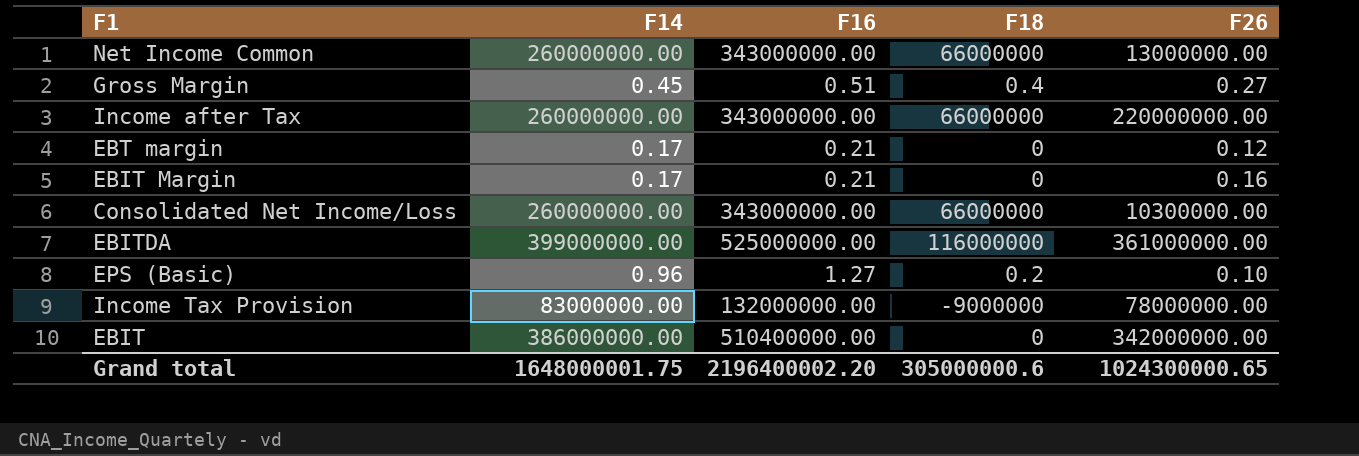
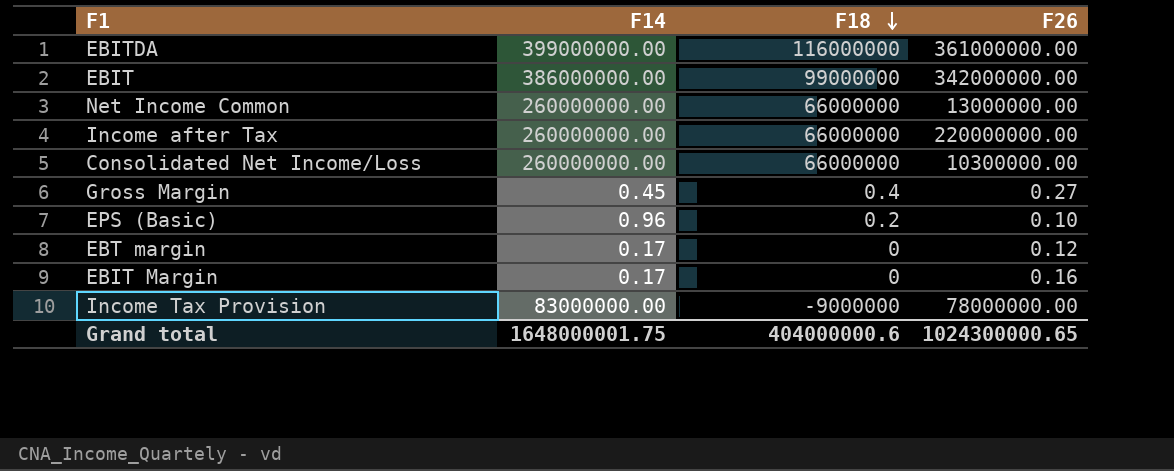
row order: none -> F18 descending
column F16 | position: 3 -> none
EBIT | F18: 0 -> 99000000
Grand total | F18: 305000000.6 -> 404000000.6

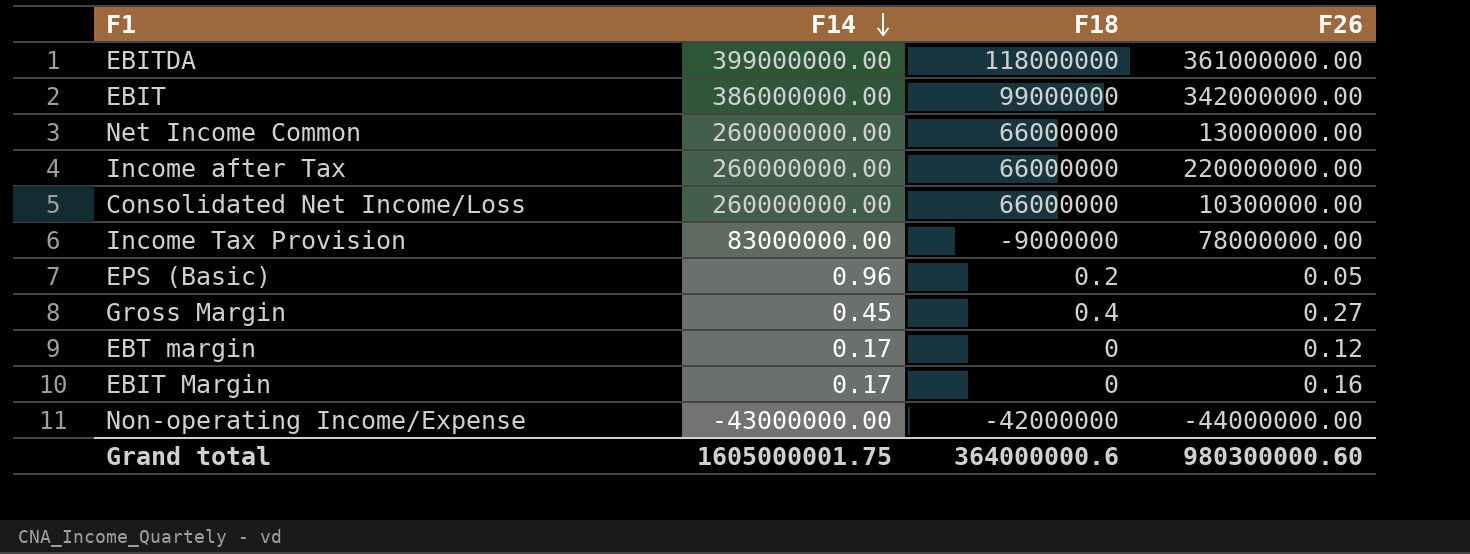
row order: F18 descending -> F14 descending
EBITDA | F18: 116000000 -> 118000000
EPS (Basic) | F26: 0.10 -> 0.05
row Non-operating Income/Expense: none -> -43000000.00 | -42000000 | -44000000.00
Grand total | F14: 1648000001.75 -> 1605000001.75
Grand total | F18: 404000000.6 -> 364000000.6
Grand total | F26: 1024300000.65 -> 980300000.60

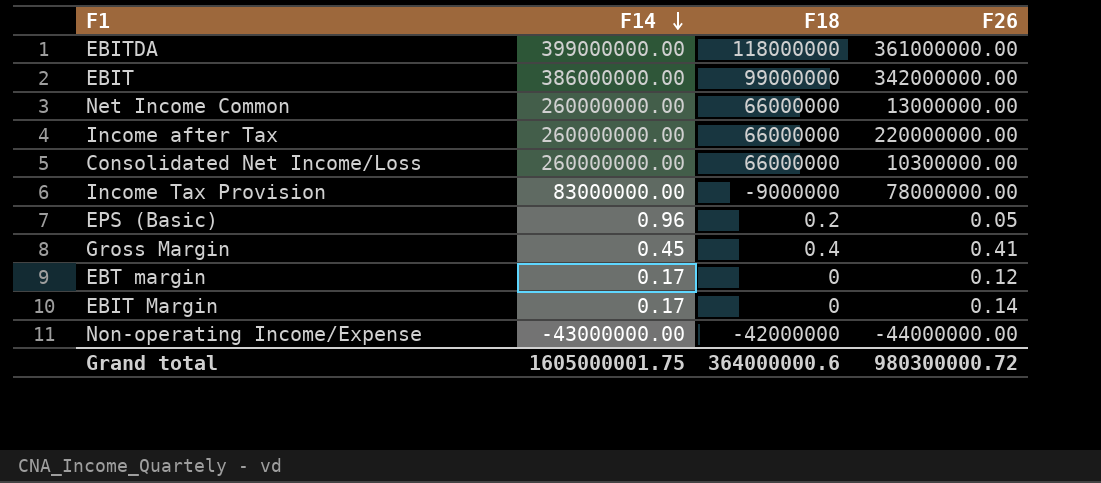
Gross Margin | F26: 0.27 -> 0.41
EBIT Margin | F26: 0.16 -> 0.14
Grand total | F26: 980300000.60 -> 980300000.72

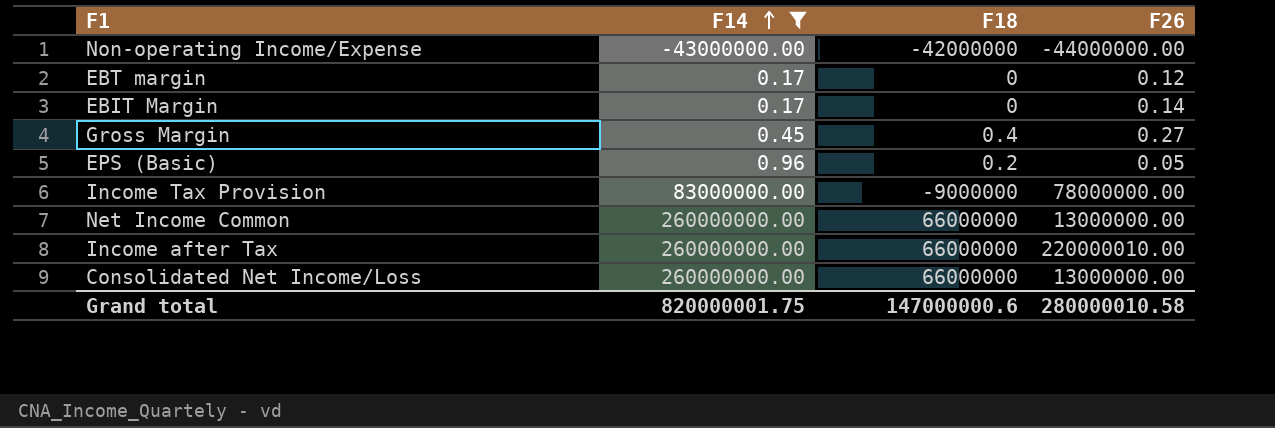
filter: none -> F14 <= 260000000.00
row order: F14 descending -> F14 ascending
Gross Margin | F26: 0.41 -> 0.27
Income after Tax | F26: 220000000.00 -> 220000010.00
Consolidated Net Income/Loss | F26: 10300000.00 -> 13000000.00
Grand total | F14: 1605000001.75 -> 820000001.75
Grand total | F18: 364000000.6 -> 147000000.6
Grand total | F26: 980300000.72 -> 280000010.58

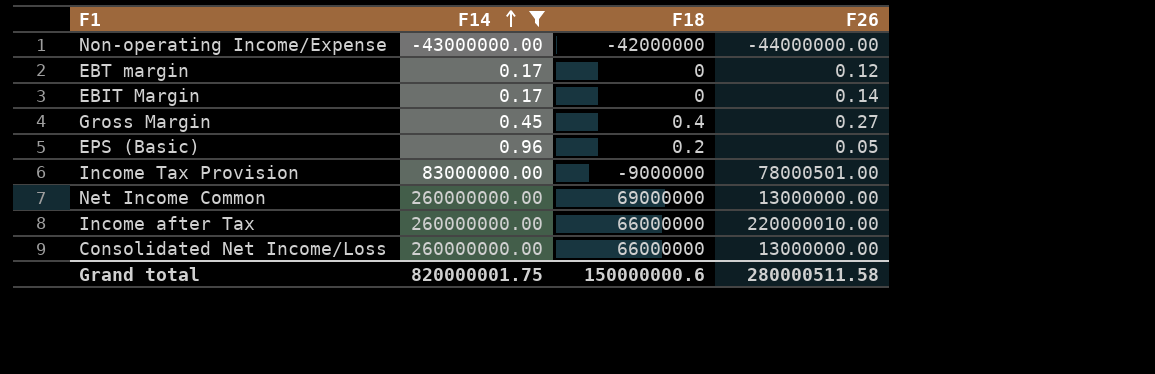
Income Tax Provision | F26: 78000000.00 -> 78000501.00
Net Income Common | F18: 66000000 -> 69000000
Grand total | F18: 147000000.6 -> 150000000.6
Grand total | F26: 280000010.58 -> 280000511.58

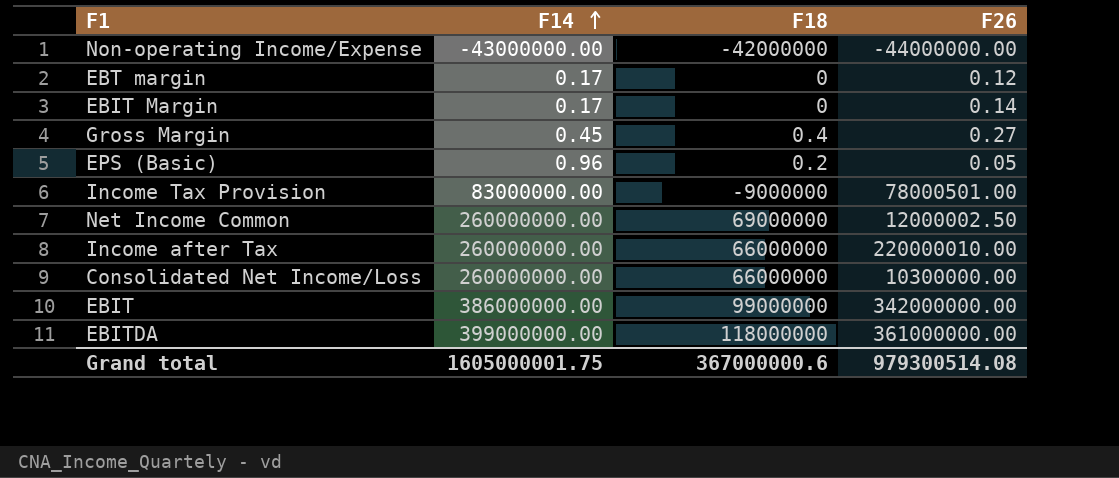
filter: F14 <= 260000000.00 -> none
Net Income Common | F26: 13000000.00 -> 12000002.50
Consolidated Net Income/Loss | F26: 13000000.00 -> 10300000.00
Grand total | F14: 820000001.75 -> 1605000001.75
Grand total | F18: 150000000.6 -> 367000000.6
Grand total | F26: 280000511.58 -> 979300514.08

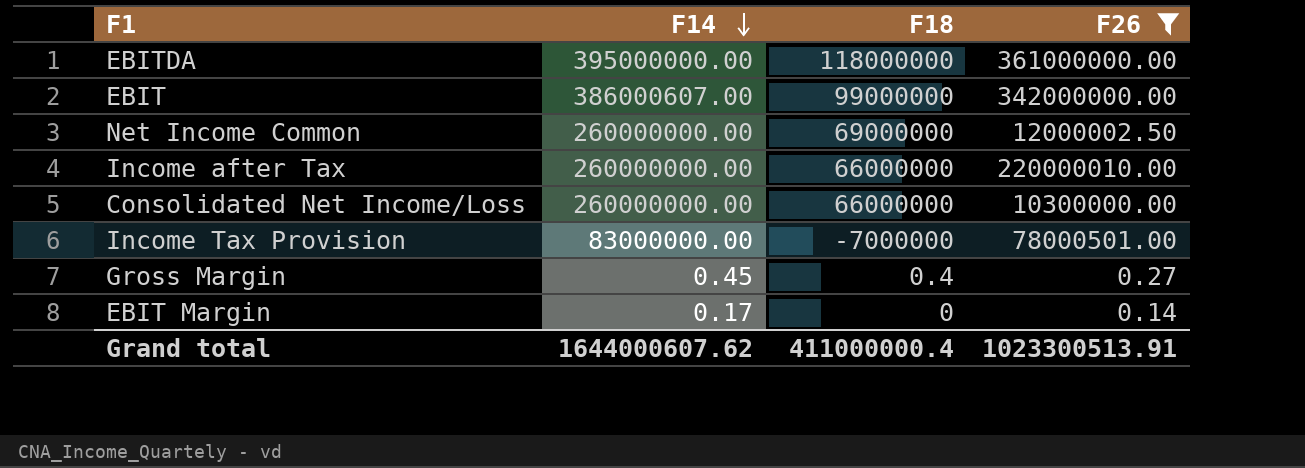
filter: none -> F26 >= 0.14
row order: F14 ascending -> F14 descending
EBITDA | F14: 399000000.00 -> 395000000.00
EBIT | F14: 386000000.00 -> 386000607.00
Income Tax Provision | F18: -9000000 -> -7000000
Grand total | F14: 1605000001.75 -> 1644000607.62
Grand total | F18: 367000000.6 -> 411000000.4
Grand total | F26: 979300514.08 -> 1023300513.91

